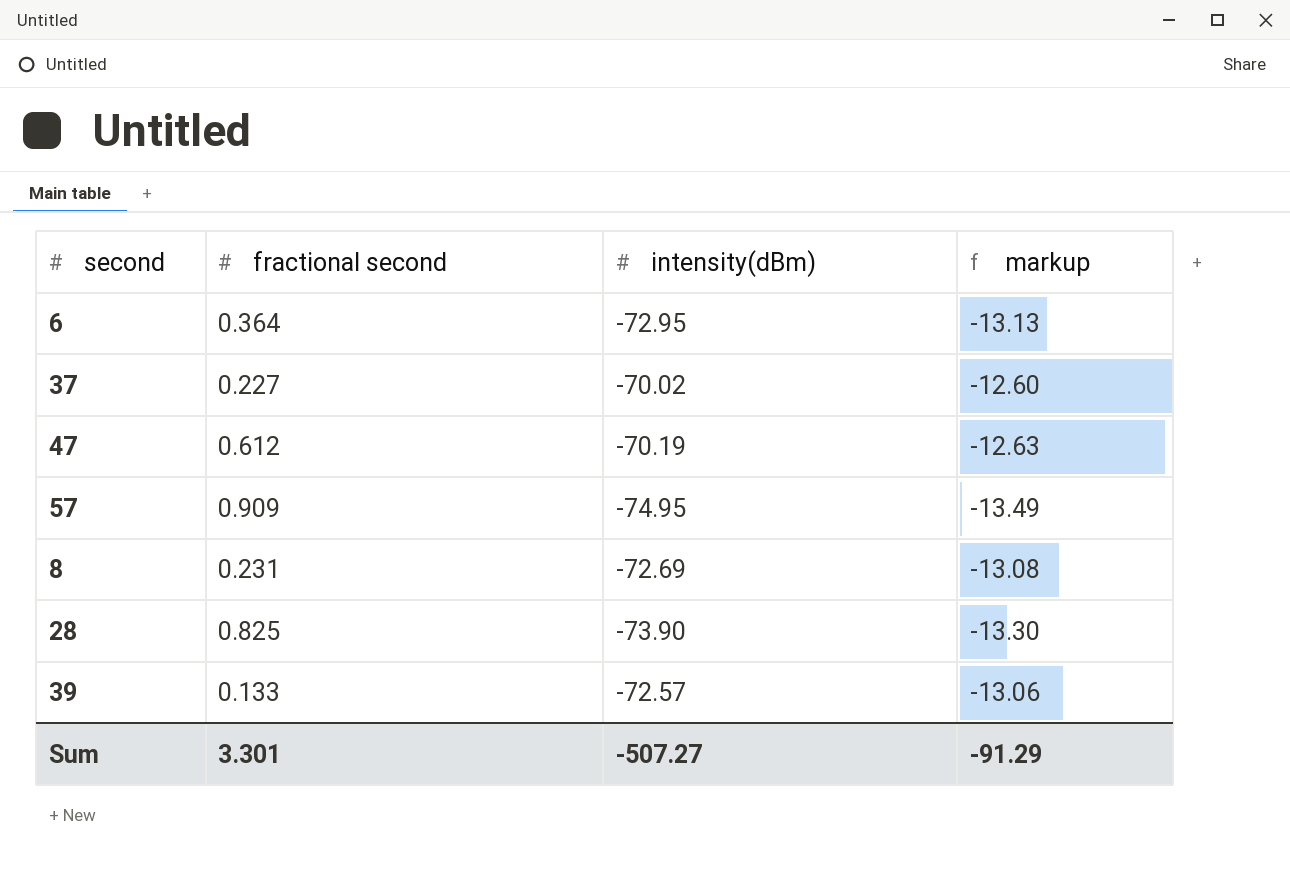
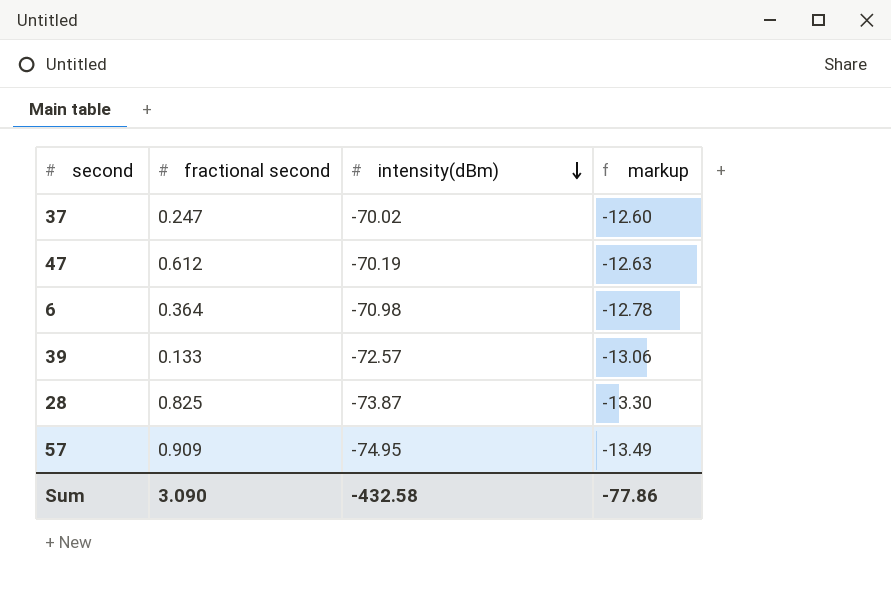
row order: none -> intensity(dBm) descending
row 8: 0.231 | -72.69 | -13.08 -> none
37 | fractional second: 0.227 -> 0.247
6 | intensity(dBm): -72.95 -> -70.98
6 | markup: -13.13 -> -12.78
28 | intensity(dBm): -73.90 -> -73.87
Sum | fractional second: 3.301 -> 3.090
Sum | intensity(dBm): -507.27 -> -432.58
Sum | markup: -91.29 -> -77.86

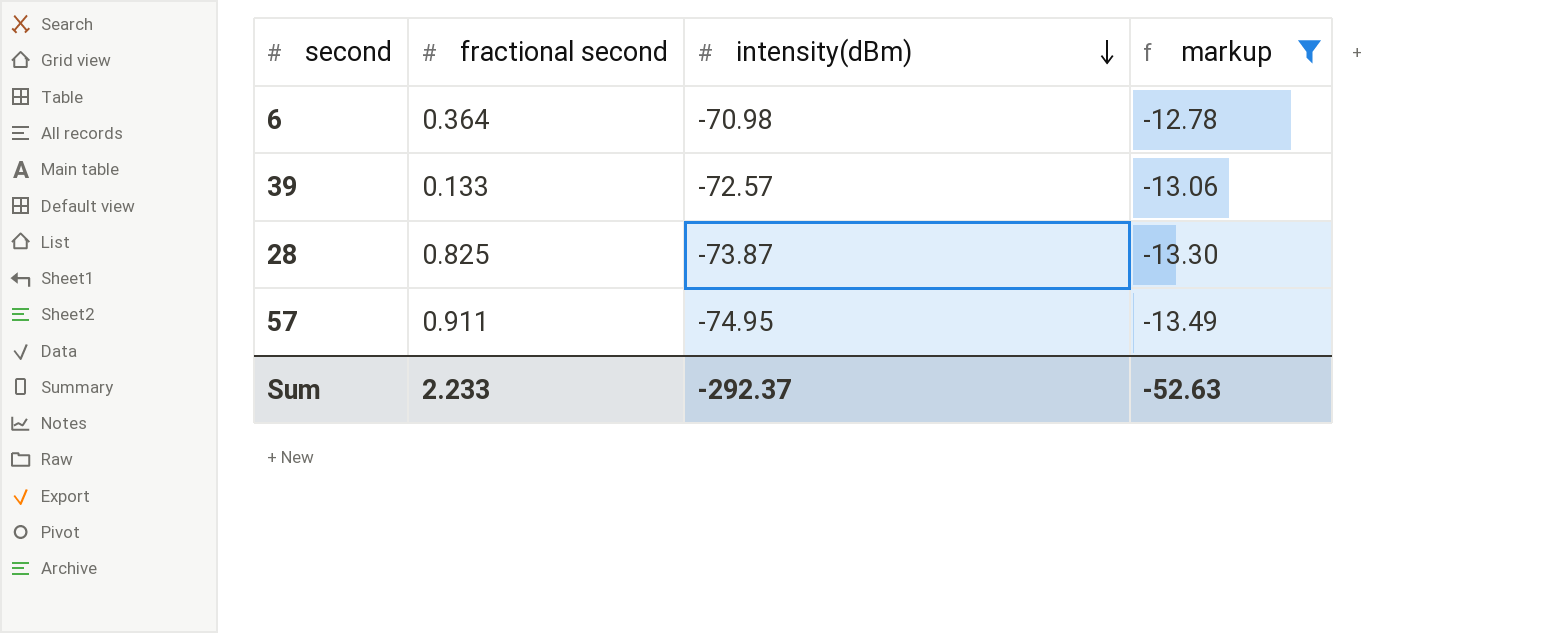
filter: none -> markup <= -12.78
57 | fractional second: 0.909 -> 0.911
Sum | fractional second: 3.090 -> 2.233
Sum | intensity(dBm): -432.58 -> -292.37
Sum | markup: -77.86 -> -52.63

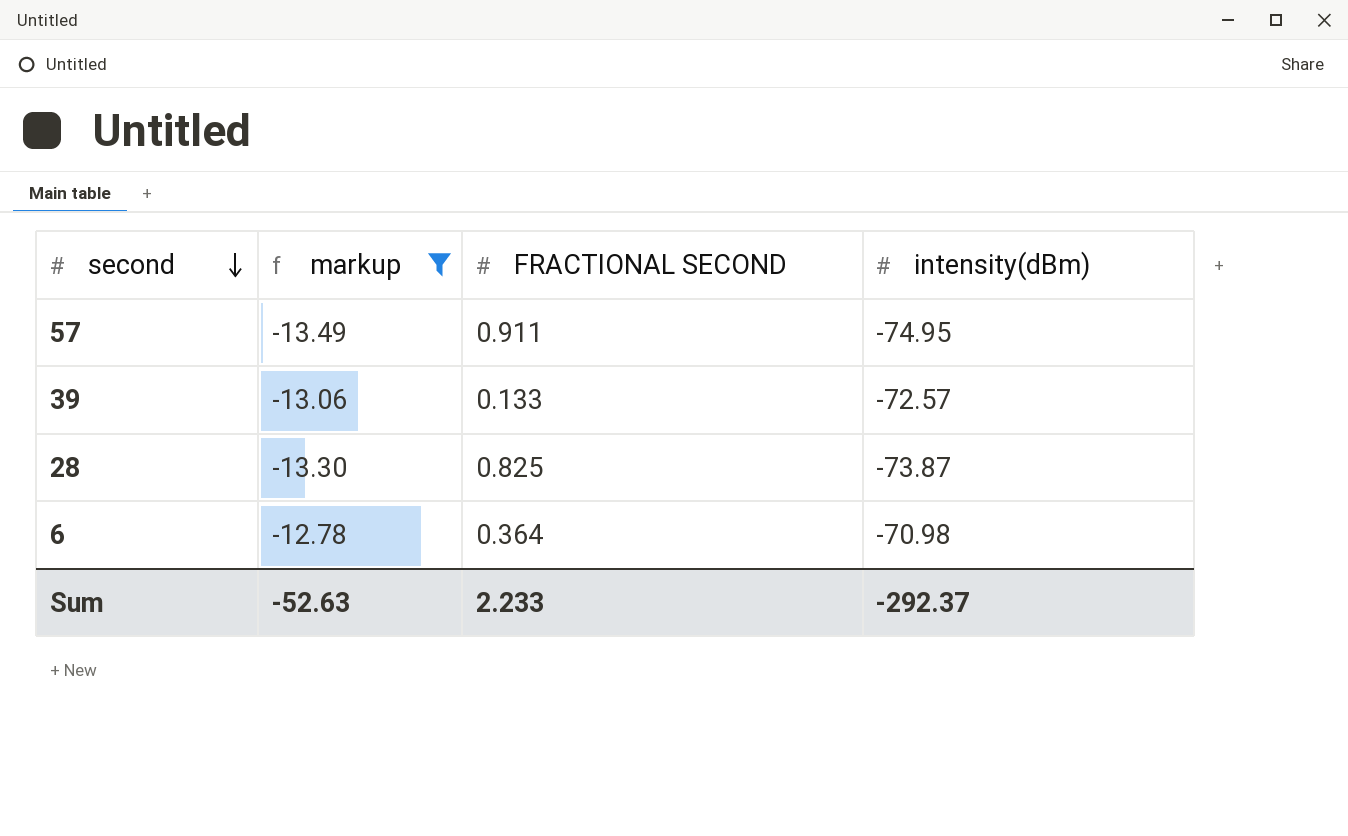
row order: intensity(dBm) descending -> second descending
column markup | position: 4 -> 2
column name: fractional second -> FRACTIONAL SECOND

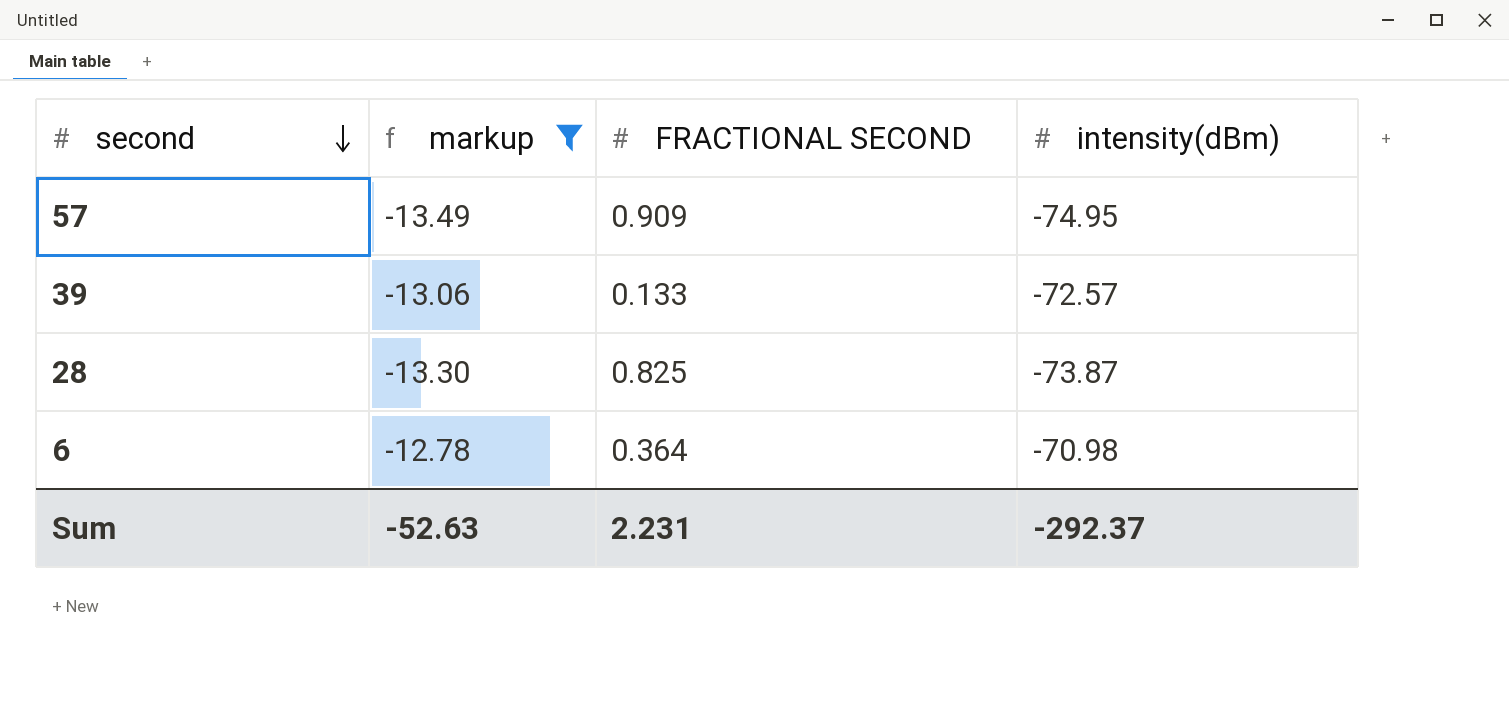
57 | FRACTIONAL SECOND: 0.911 -> 0.909
Sum | FRACTIONAL SECOND: 2.233 -> 2.231

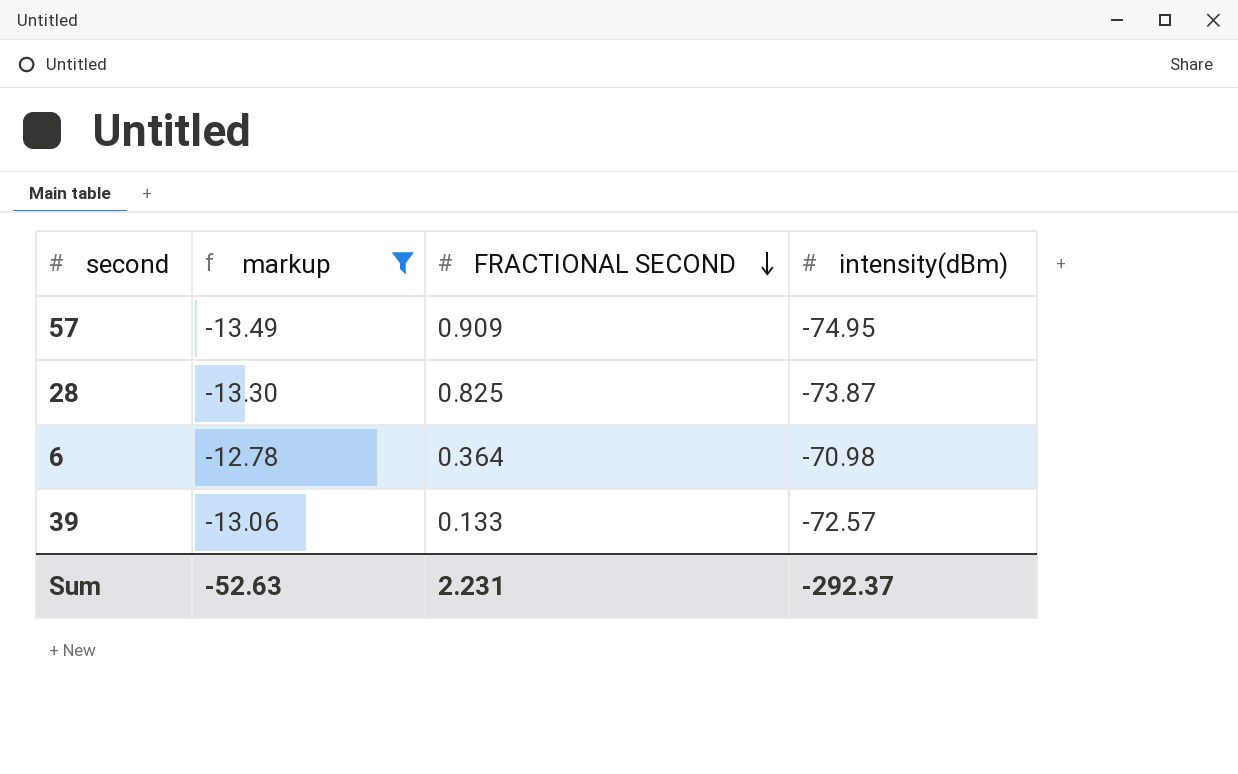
row order: second descending -> FRACTIONAL SECOND descending

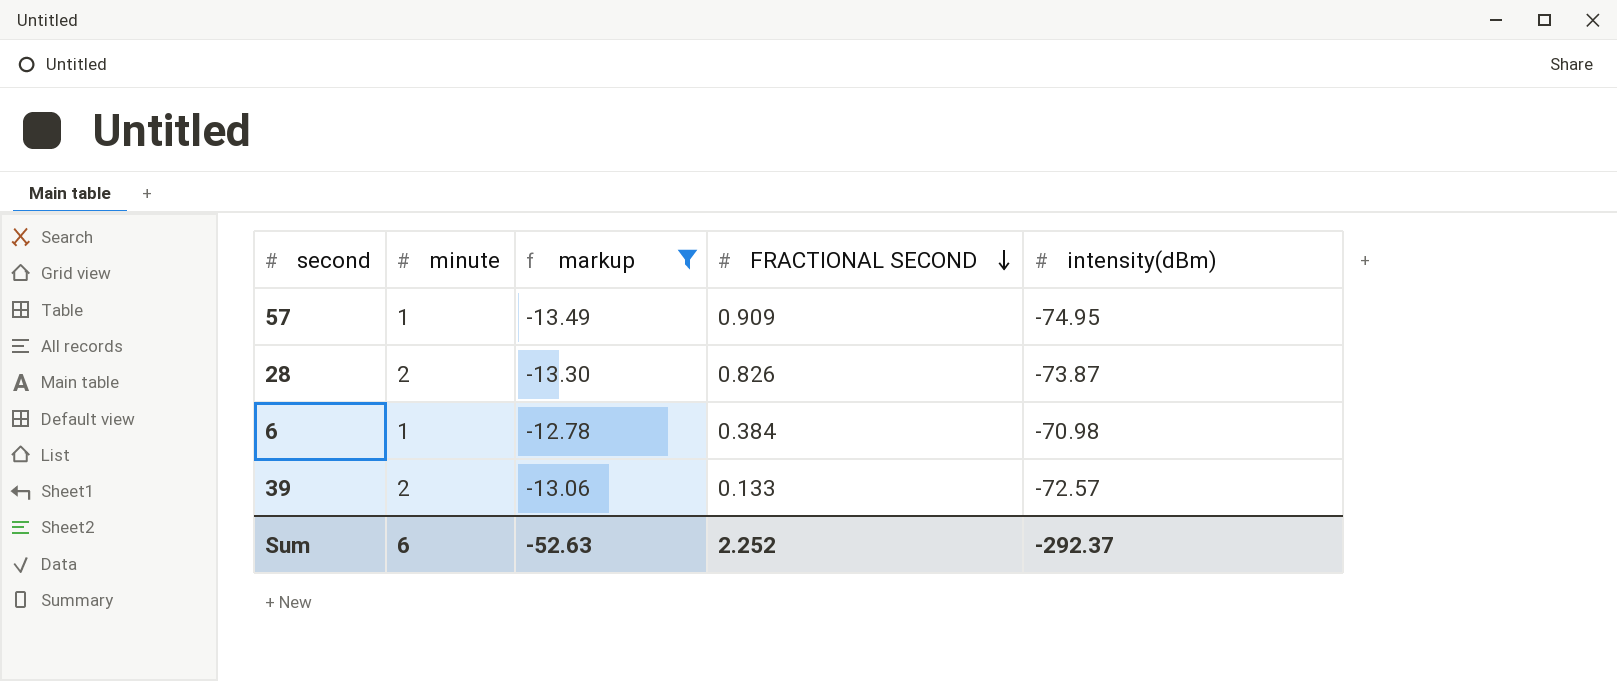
column minute | position: none -> 2
28 | FRACTIONAL SECOND: 0.825 -> 0.826
6 | FRACTIONAL SECOND: 0.364 -> 0.384
Sum | FRACTIONAL SECOND: 2.231 -> 2.252

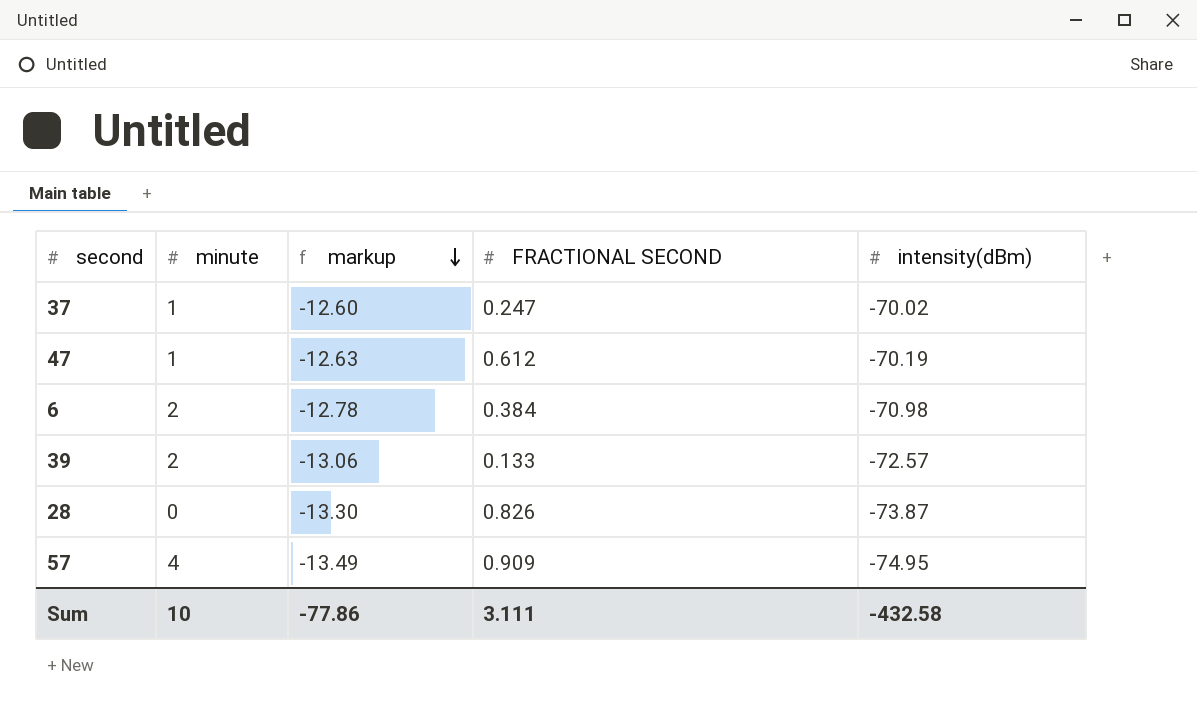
filter: markup <= -12.78 -> none
row order: FRACTIONAL SECOND descending -> markup descending
6 | minute: 1 -> 2
28 | minute: 2 -> 0
57 | minute: 1 -> 4
Sum | minute: 6 -> 10
Sum | markup: -52.63 -> -77.86
Sum | FRACTIONAL SECOND: 2.252 -> 3.111
Sum | intensity(dBm): -292.37 -> -432.58

